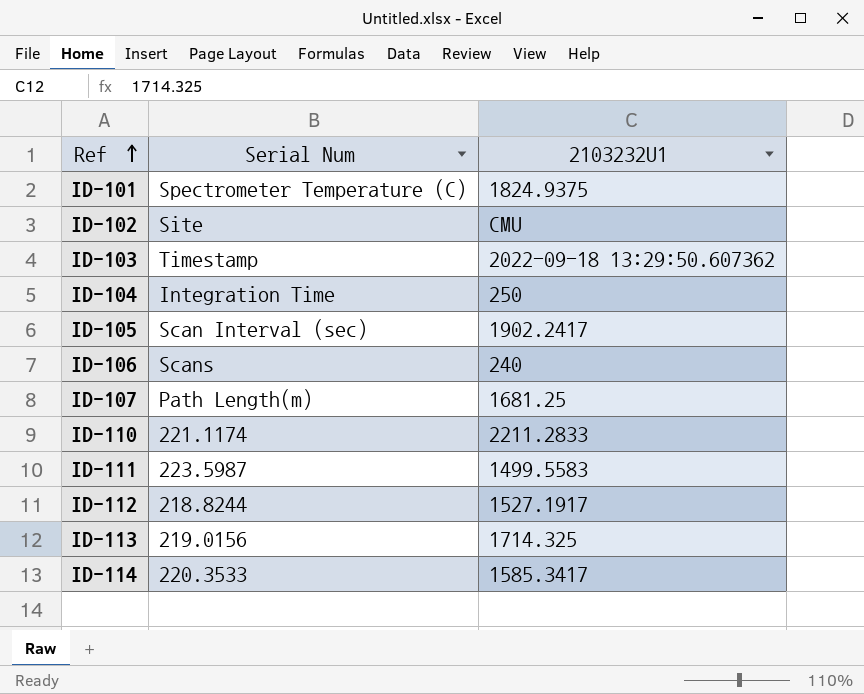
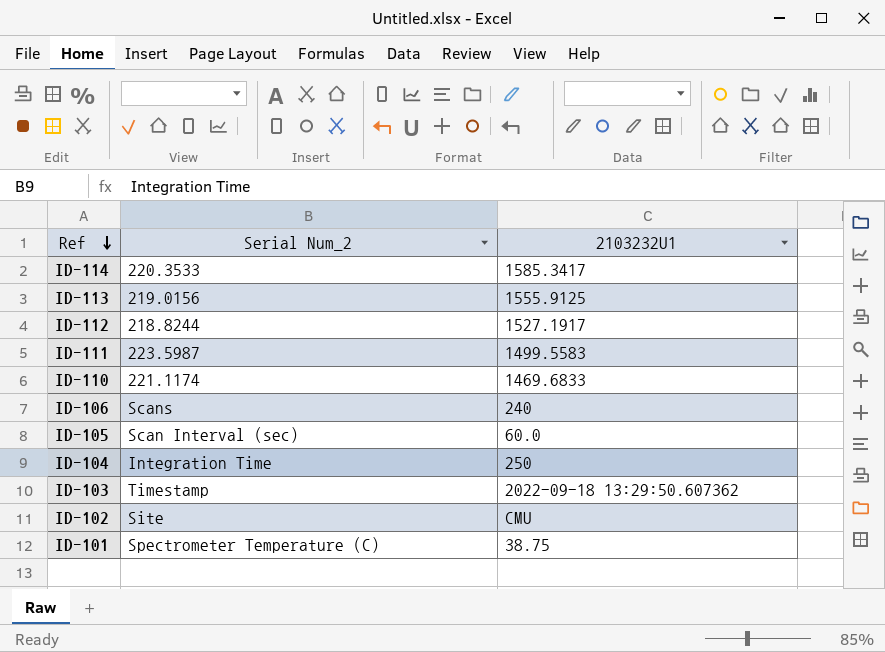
row order: Ref ascending -> Ref descending
column name: Serial Num -> Serial Num_2
row ID-107: Path Length(m) | 1681.25 -> none
ID-113 | 2103232U1: 1714.325 -> 1555.9125
ID-110 | 2103232U1: 2211.2833 -> 1469.6833
ID-105 | 2103232U1: 1902.2417 -> 60.0
ID-101 | 2103232U1: 1824.9375 -> 38.75

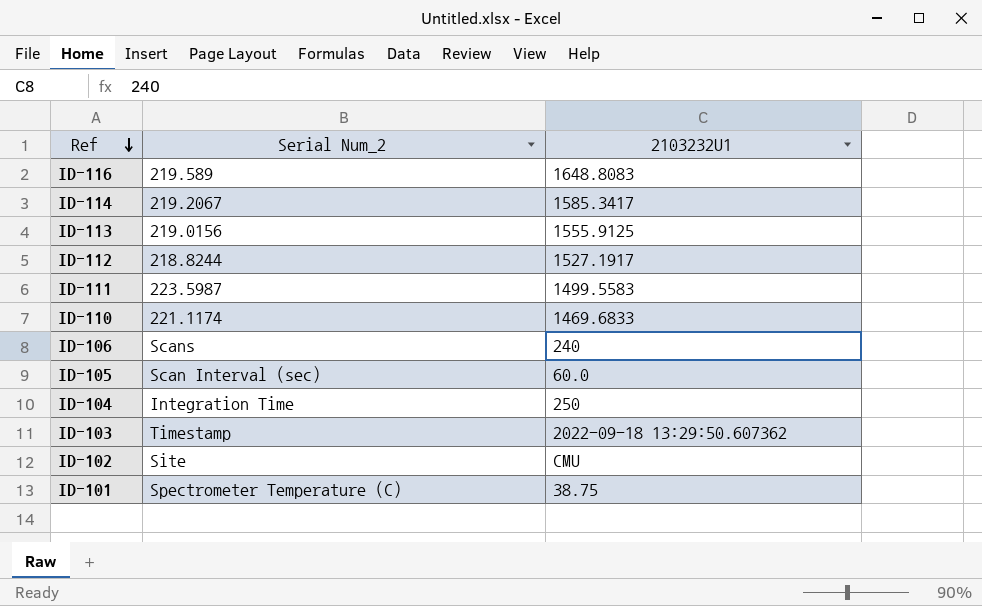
row ID-116: none -> 219.589 | 1648.8083
ID-114 | Serial Num_2: 220.3533 -> 219.2067

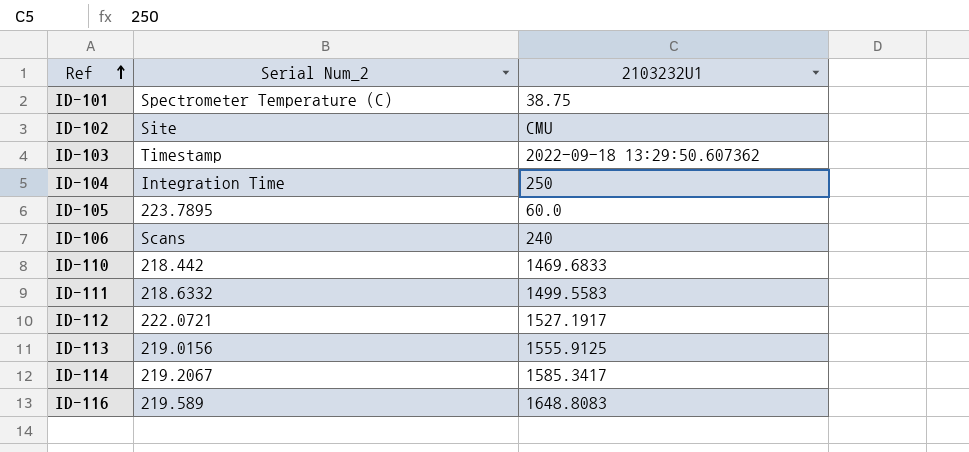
row order: Ref descending -> Ref ascending
ID-105 | Serial Num_2: Scan Interval (sec) -> 223.7895
ID-110 | Serial Num_2: 221.1174 -> 218.442
ID-111 | Serial Num_2: 223.5987 -> 218.6332
ID-112 | Serial Num_2: 218.8244 -> 222.0721

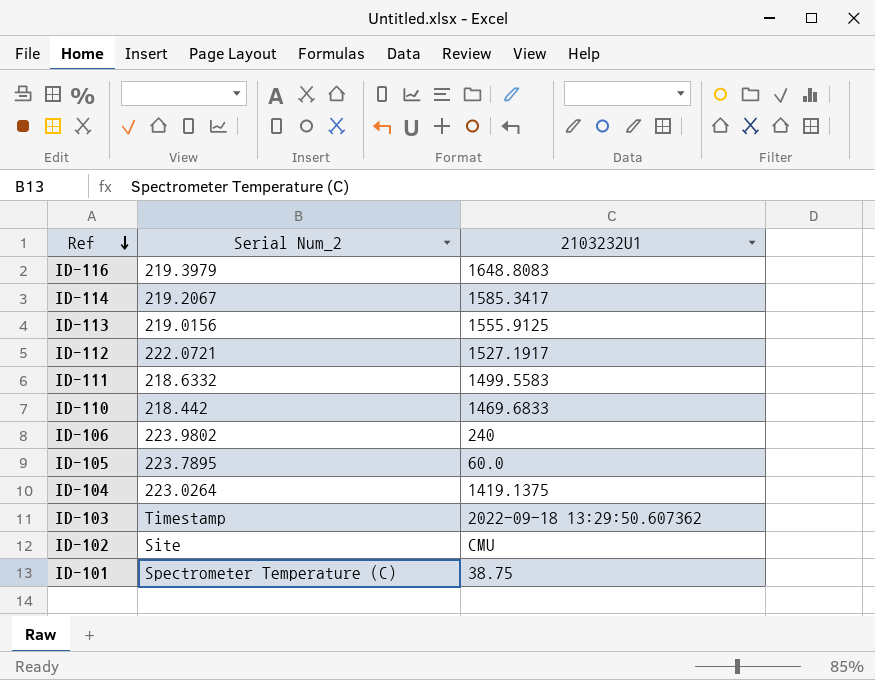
row order: Ref ascending -> Ref descending
ID-116 | Serial Num_2: 219.589 -> 219.3979
ID-106 | Serial Num_2: Scans -> 223.9802
ID-104 | Serial Num_2: Integration Time -> 223.0264
ID-104 | 2103232U1: 250 -> 1419.1375

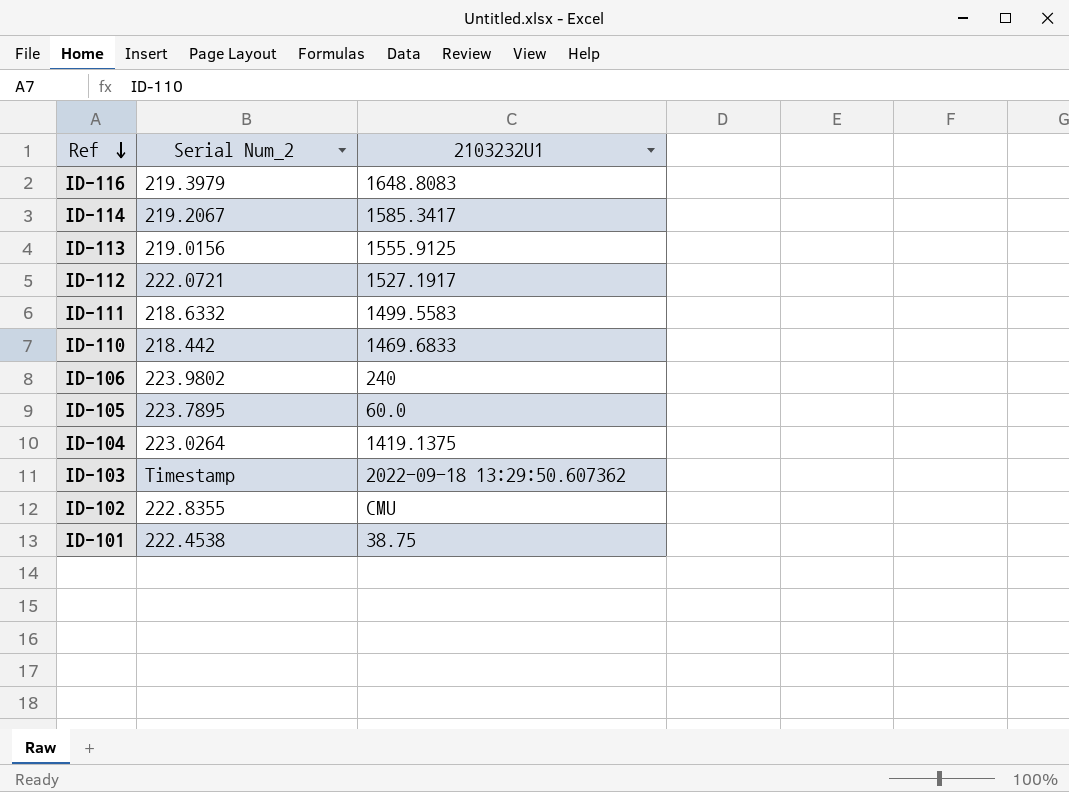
ID-102 | Serial Num_2: Site -> 222.8355
ID-101 | Serial Num_2: Spectrometer Temperature (C) -> 222.4538

